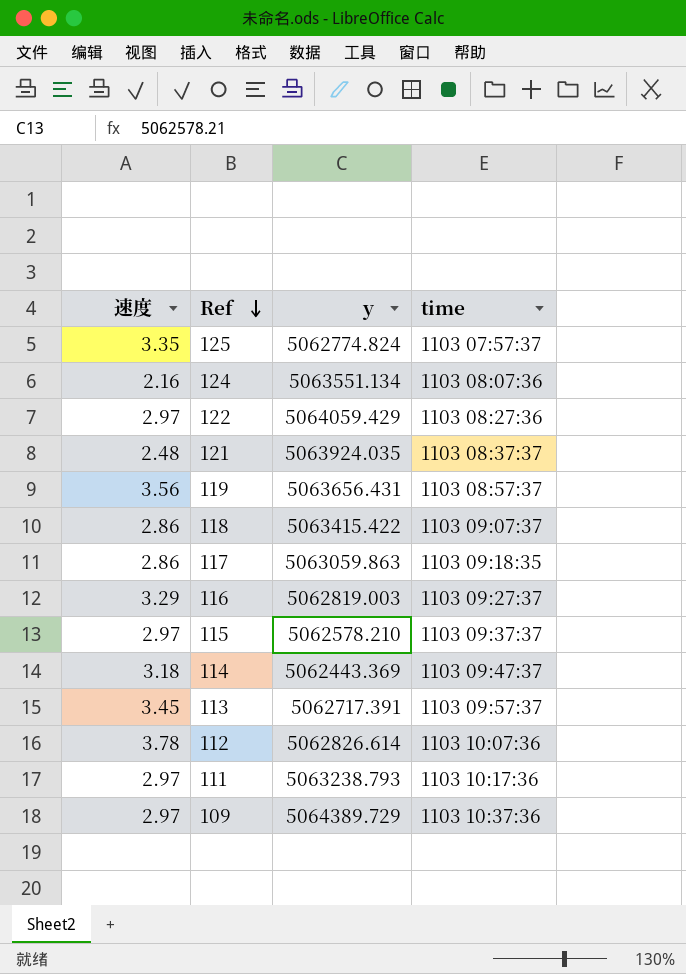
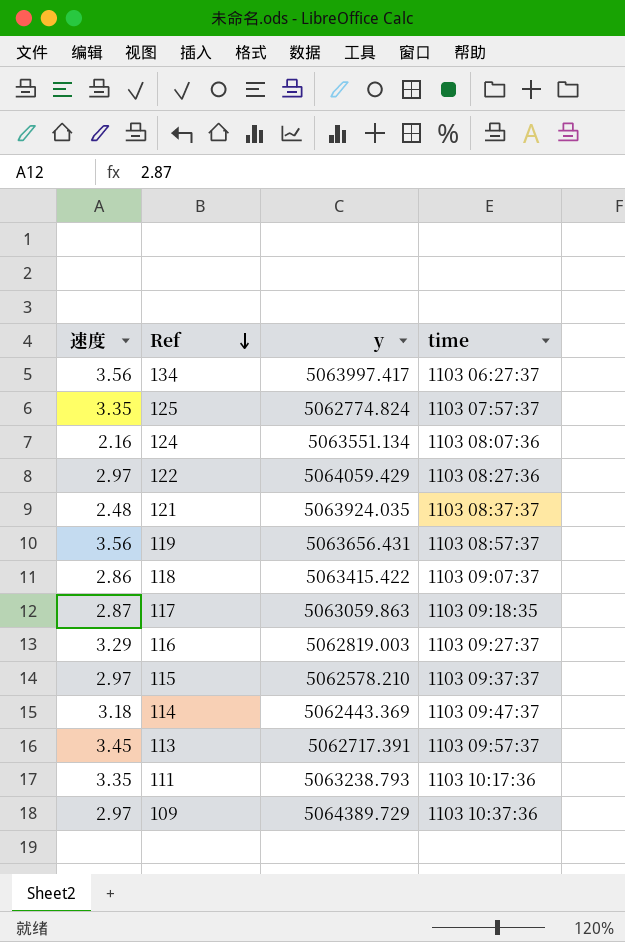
row 112: 3.78 | 5062826.614 | 1103 10:07:36 -> none
row 134: none -> 3.56 | 5063997.417 | 1103 06:27:37
117 | 速度: 2.86 -> 2.87
111 | 速度: 2.97 -> 3.35

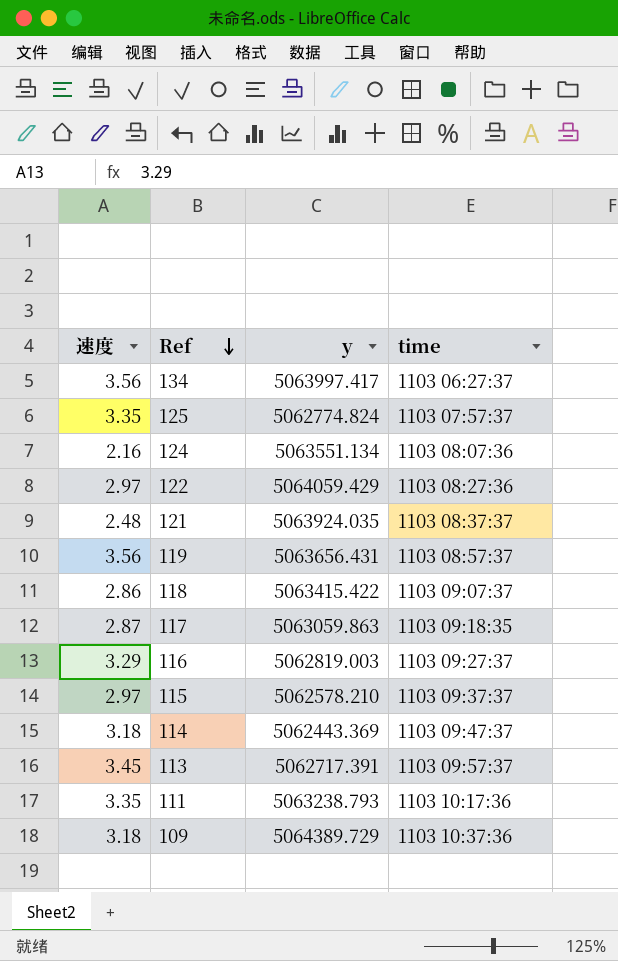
109 | 速度: 2.97 -> 3.18

